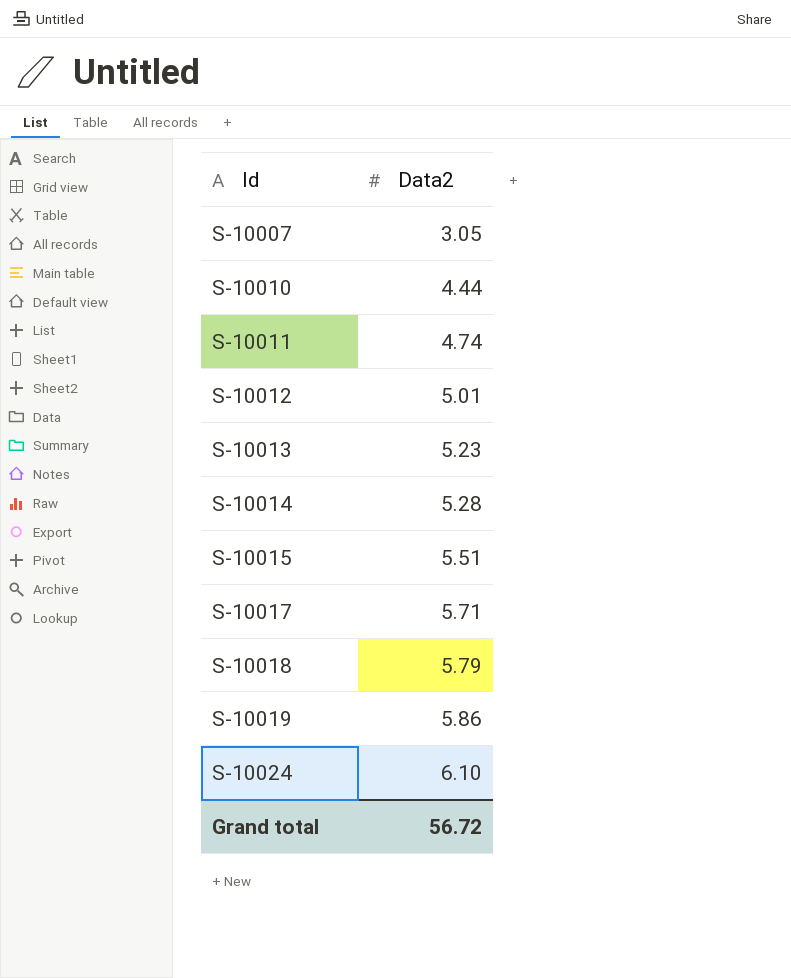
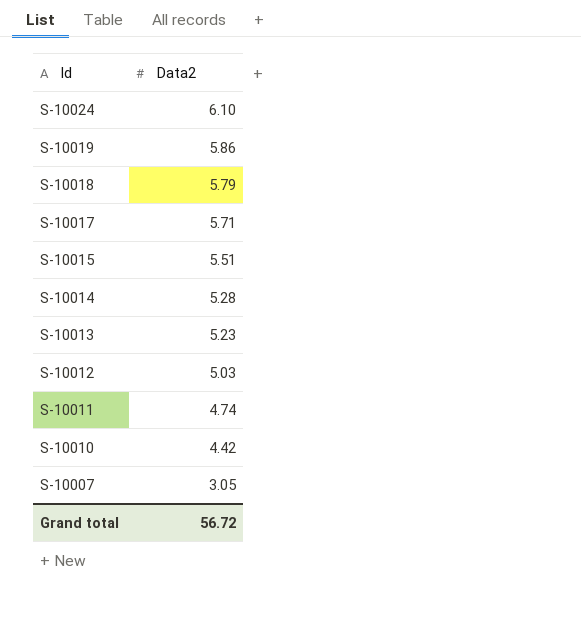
row order: Id ascending -> Id descending
S-10012 | Data2: 5.01 -> 5.03
S-10010 | Data2: 4.44 -> 4.42

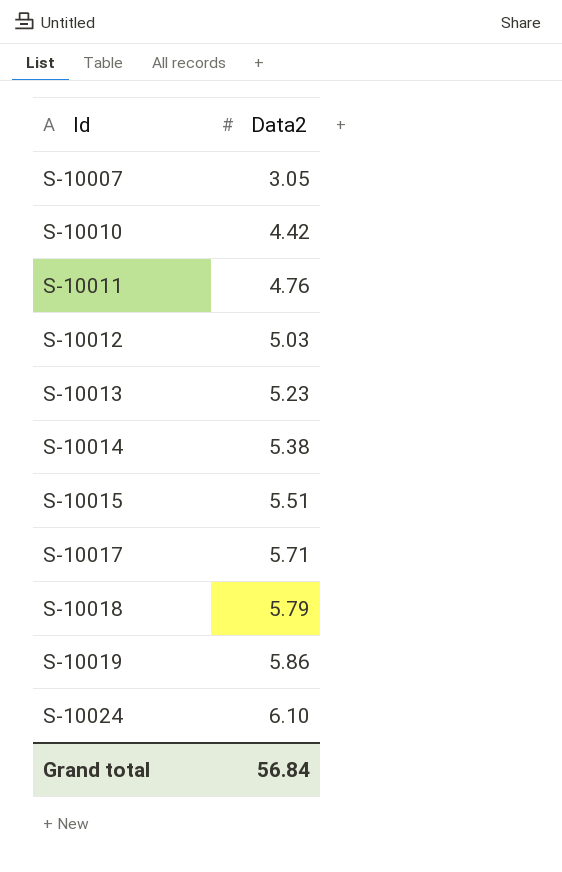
row order: Id descending -> Id ascending
S-10011 | Data2: 4.74 -> 4.76
S-10014 | Data2: 5.28 -> 5.38
Grand total | Data2: 56.72 -> 56.84

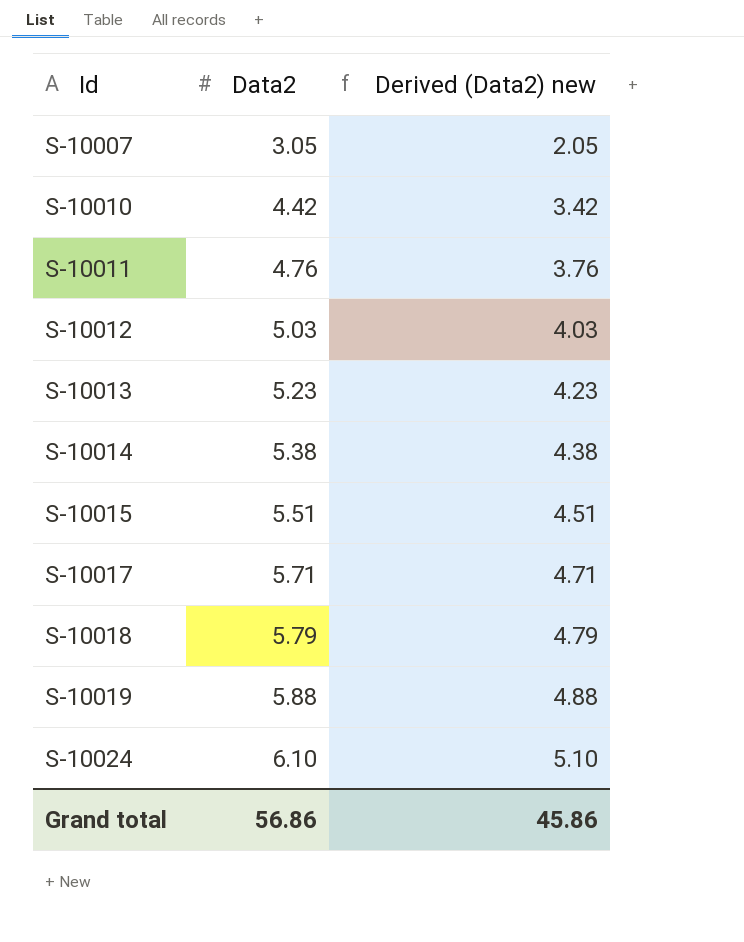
column Derived (Data2) new | formula: none -> [Data2] - 1
S-10019 | Data2: 5.86 -> 5.88
Grand total | Data2: 56.84 -> 56.86

